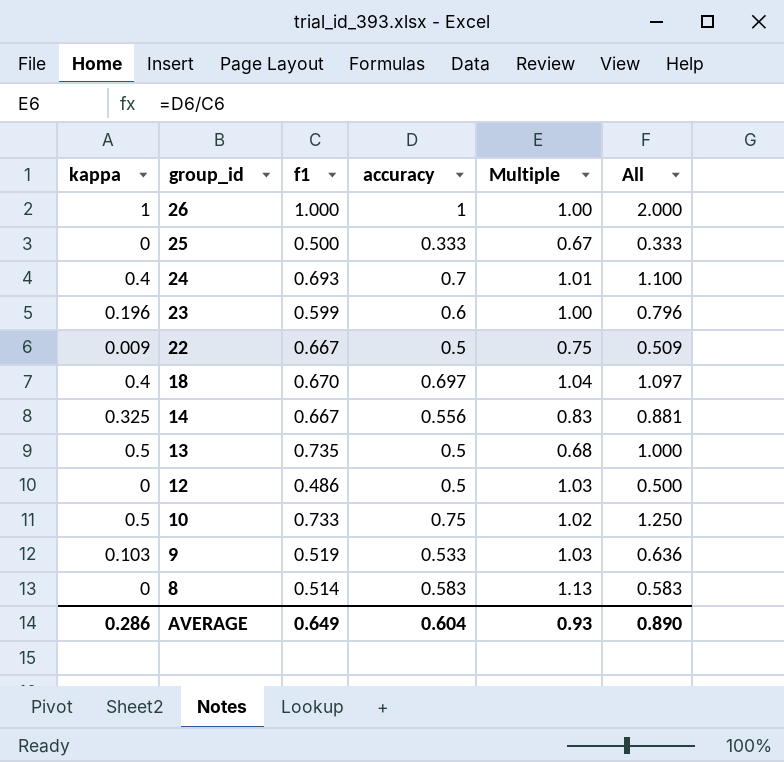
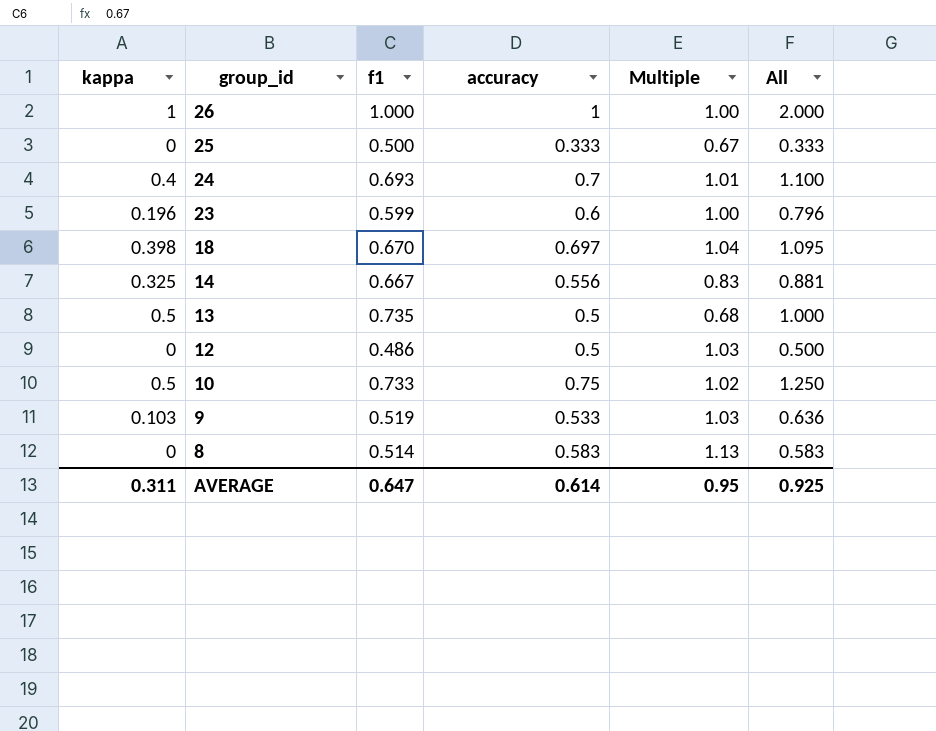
row 22: 0.009 | 0.667 | 0.5 | 0.75 | 0.509 -> none
18 | kappa: 0.4 -> 0.398
18 | All: 1.097 -> 1.095
AVERAGE | kappa: 0.286 -> 0.311
AVERAGE | f1: 0.649 -> 0.647
AVERAGE | accuracy: 0.604 -> 0.614
AVERAGE | Multiple: 0.93 -> 0.95
AVERAGE | All: 0.890 -> 0.925

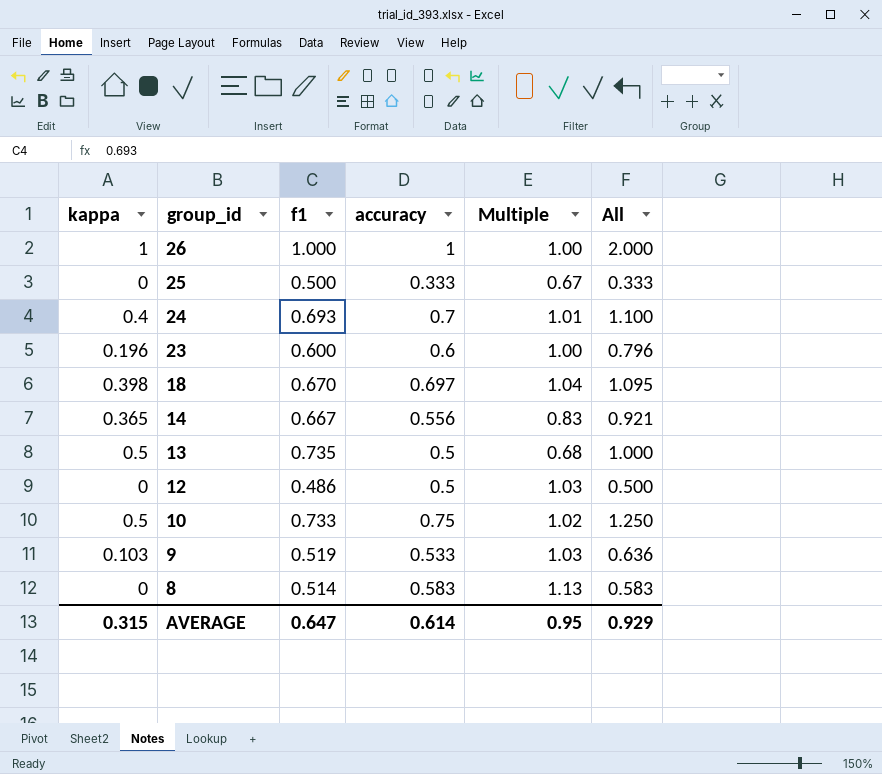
23 | f1: 0.599 -> 0.600
14 | kappa: 0.325 -> 0.365
14 | All: 0.881 -> 0.921
AVERAGE | kappa: 0.311 -> 0.315
AVERAGE | All: 0.925 -> 0.929

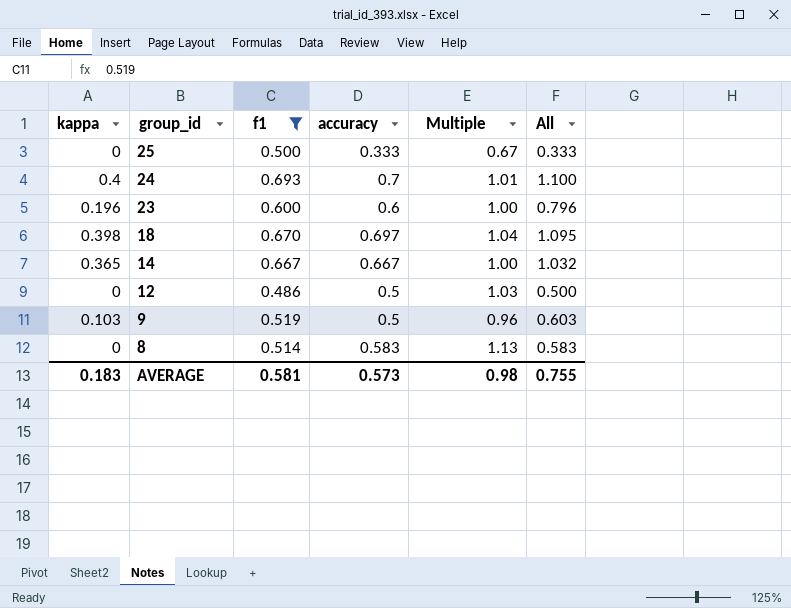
filter: none -> f1 <= 0.693
14 | accuracy: 0.556 -> 0.667
14 | Multiple: 0.83 -> 1.00
14 | All: 0.921 -> 1.032
9 | accuracy: 0.533 -> 0.5
9 | Multiple: 1.03 -> 0.96
9 | All: 0.636 -> 0.603
AVERAGE | kappa: 0.315 -> 0.183
AVERAGE | f1: 0.647 -> 0.581
AVERAGE | accuracy: 0.614 -> 0.573
AVERAGE | Multiple: 0.95 -> 0.98
AVERAGE | All: 0.929 -> 0.755

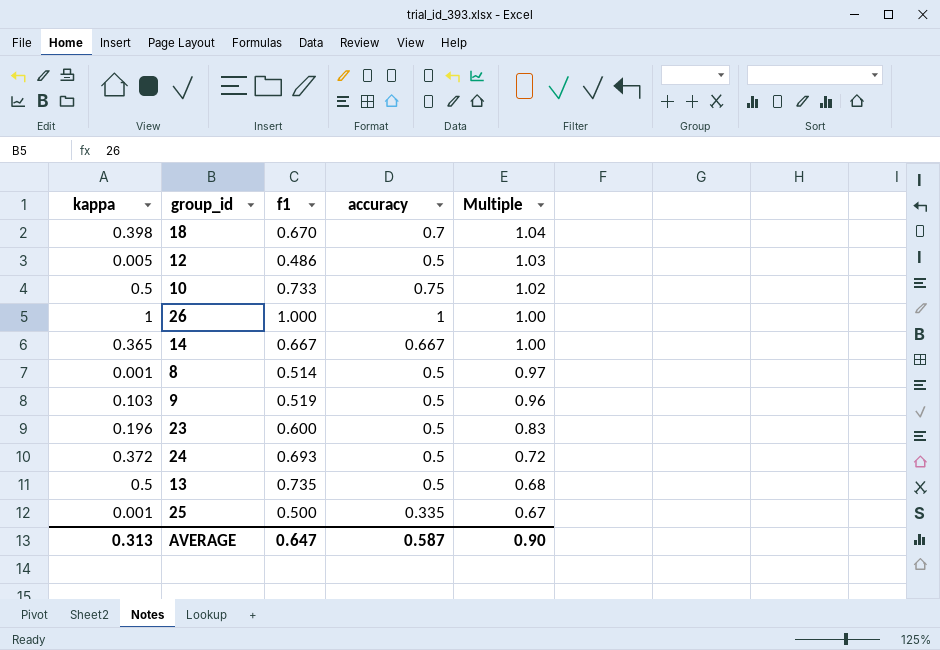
filter: f1 <= 0.693 -> none
row order: group_id descending -> Multiple descending
column All | formula: [kappa] + [accuracy] -> none
18 | accuracy: 0.697 -> 0.7
12 | kappa: 0 -> 0.005
8 | kappa: 0 -> 0.001
8 | accuracy: 0.583 -> 0.5
8 | Multiple: 1.13 -> 0.97
23 | accuracy: 0.6 -> 0.5
23 | Multiple: 1.00 -> 0.83
24 | kappa: 0.4 -> 0.372
24 | accuracy: 0.7 -> 0.5
24 | Multiple: 1.01 -> 0.72
25 | kappa: 0 -> 0.001
25 | accuracy: 0.333 -> 0.335
AVERAGE | kappa: 0.183 -> 0.313
AVERAGE | f1: 0.581 -> 0.647
AVERAGE | accuracy: 0.573 -> 0.587
AVERAGE | Multiple: 0.98 -> 0.90

